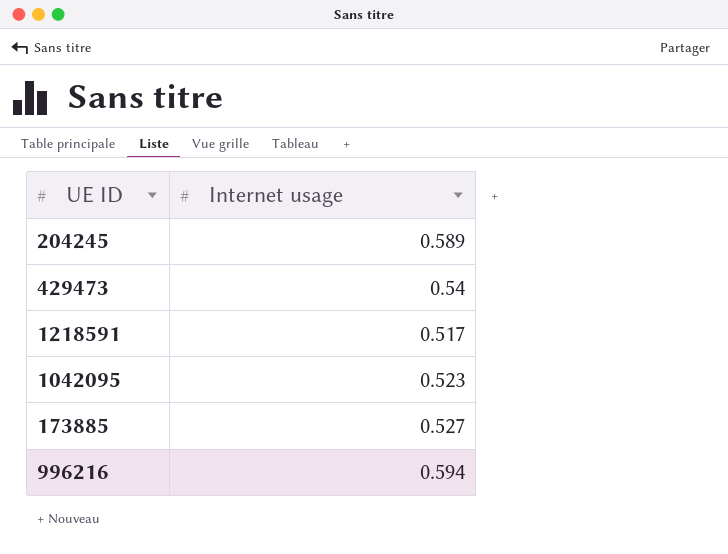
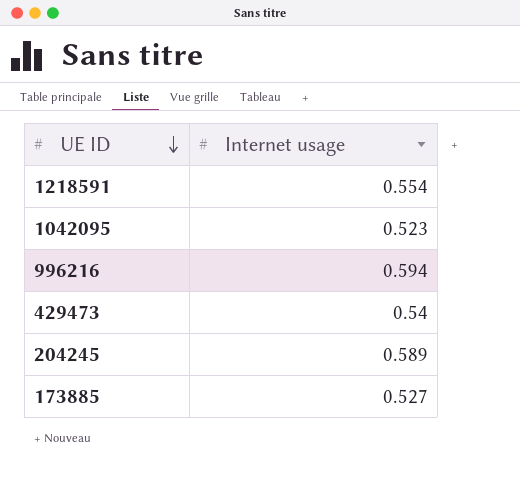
row order: none -> UE ID descending
1218591 | Internet usage: 0.517 -> 0.554

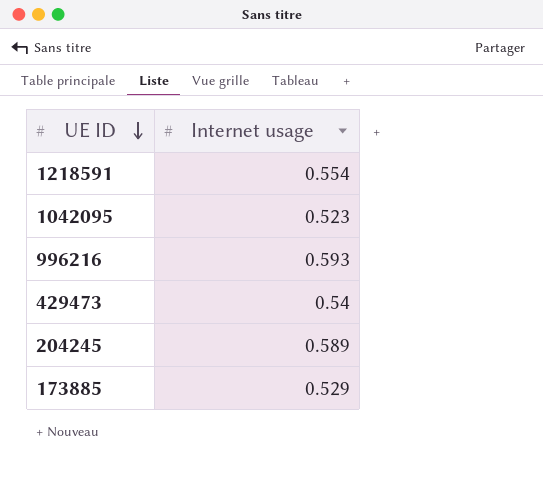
996216 | Internet usage: 0.594 -> 0.593
173885 | Internet usage: 0.527 -> 0.529

